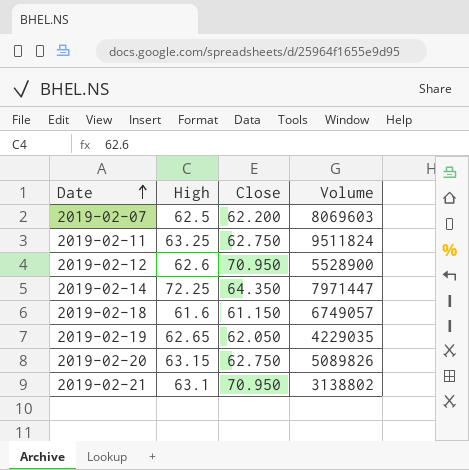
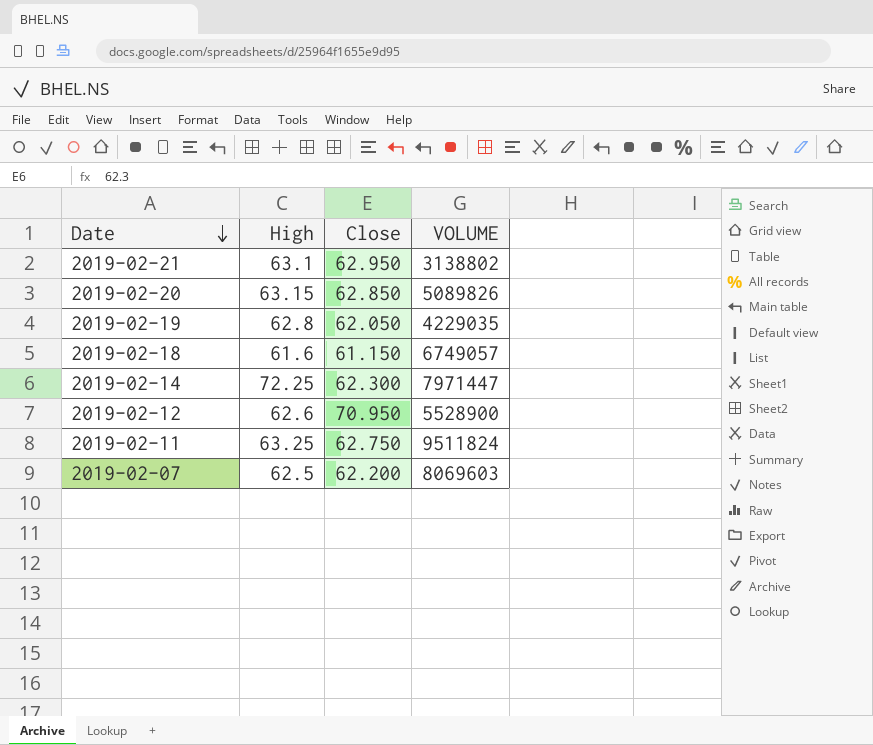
row order: Date ascending -> Date descending
column name: Volume -> VOLUME
2019-02-21 | Close: 70.950 -> 62.950
2019-02-20 | Close: 62.750 -> 62.850
2019-02-19 | High: 62.65 -> 62.8
2019-02-14 | Close: 64.350 -> 62.300

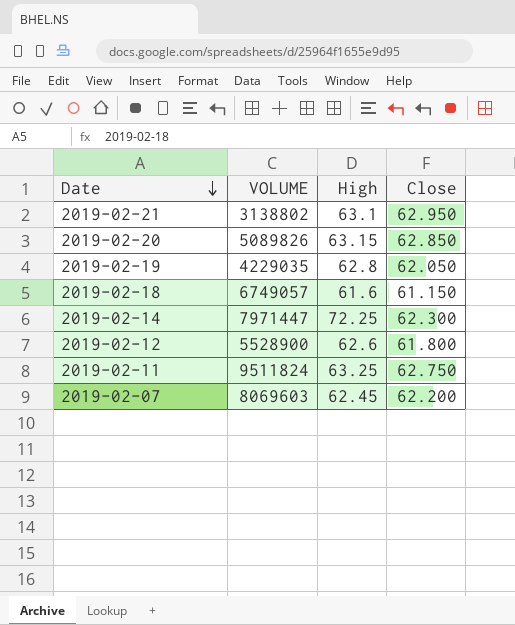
column VOLUME | position: 4 -> 2
2019-02-12 | Close: 70.950 -> 61.800
2019-02-07 | High: 62.5 -> 62.45

